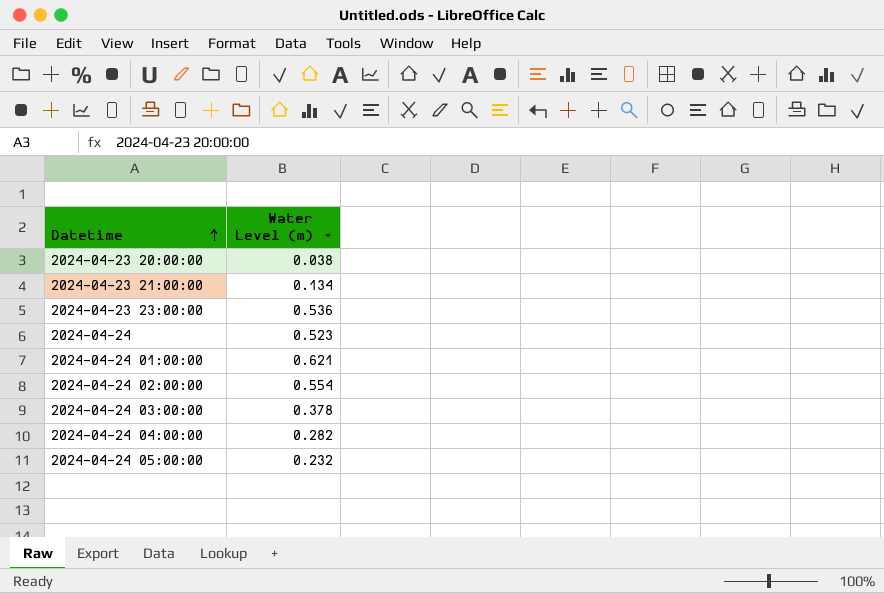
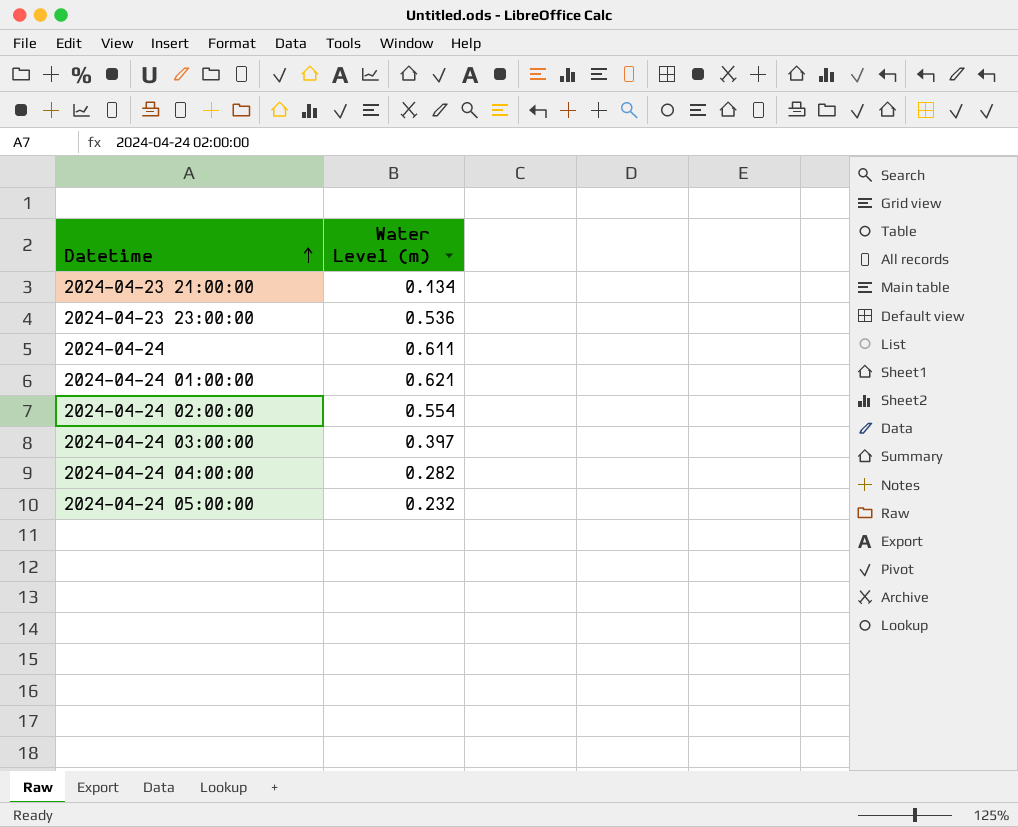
row 2024-04-23 20:00:00: 0.038 -> none
2024-04-24 | Water Level (m): 0.523 -> 0.611
2024-04-24 03:00:00 | Water Level (m): 0.378 -> 0.397

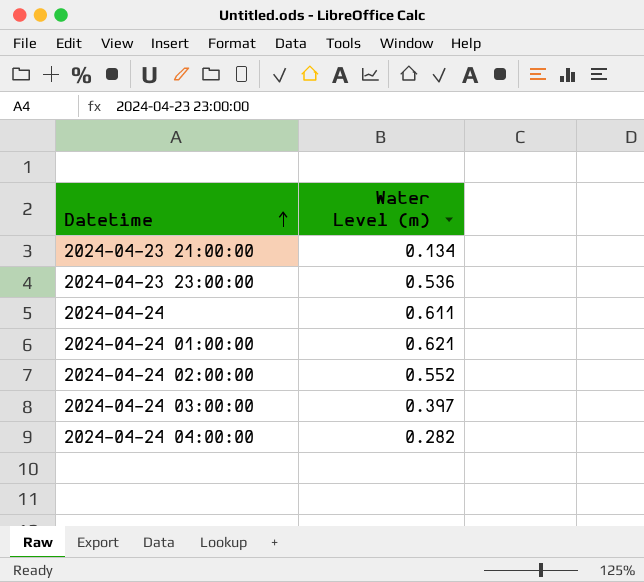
row 2024-04-24 05:00:00: 0.232 -> none
2024-04-24 02:00:00 | Water Level (m): 0.554 -> 0.552

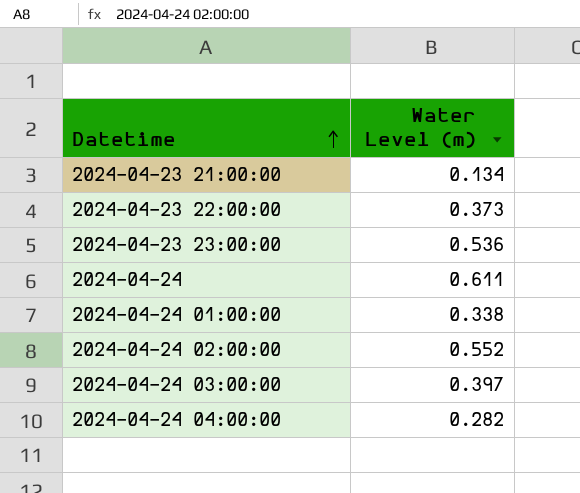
row 2024-04-23 22:00:00: none -> 0.373
2024-04-24 01:00:00 | Water Level (m): 0.621 -> 0.338

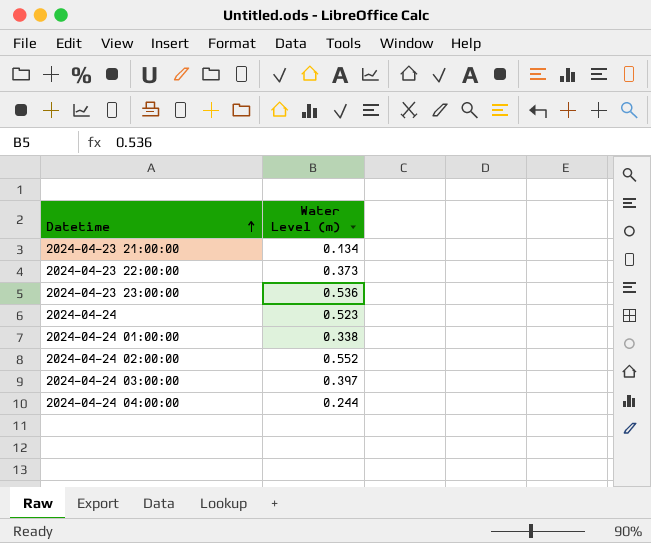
2024-04-24 | Water Level (m): 0.611 -> 0.523
2024-04-24 04:00:00 | Water Level (m): 0.282 -> 0.244

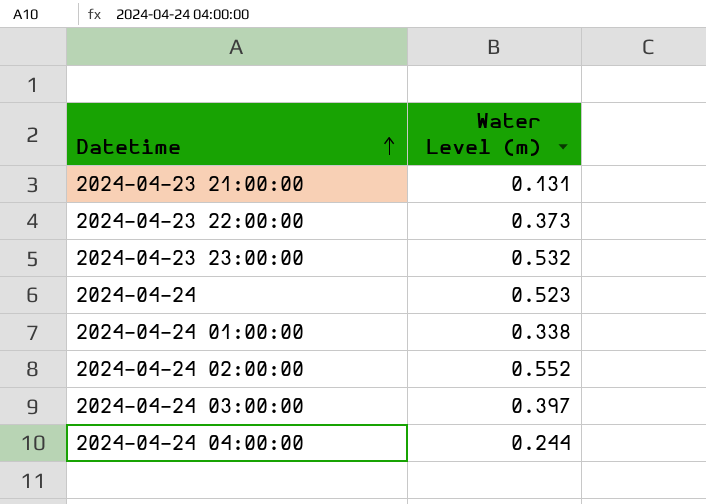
2024-04-23 21:00:00 | Water Level (m): 0.134 -> 0.131
2024-04-23 23:00:00 | Water Level (m): 0.536 -> 0.532

